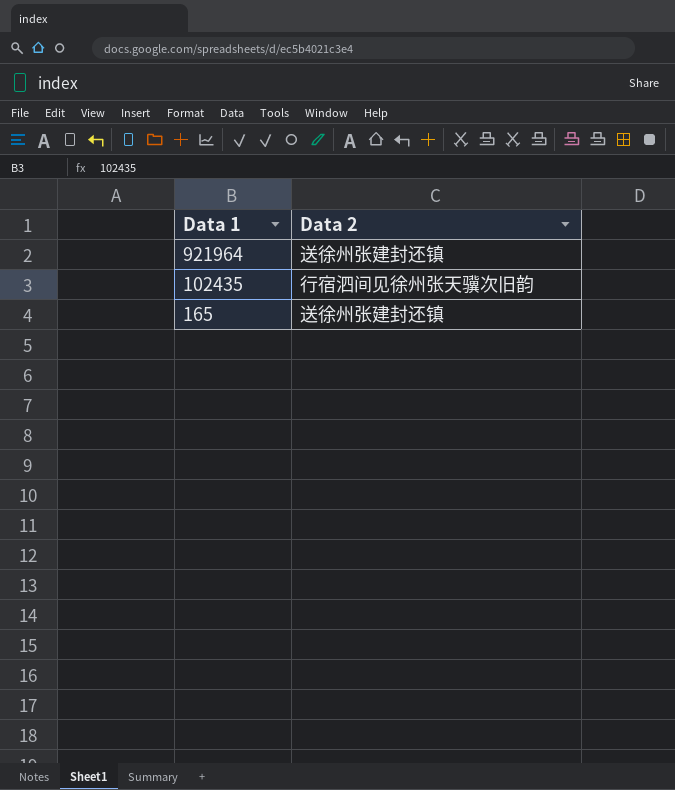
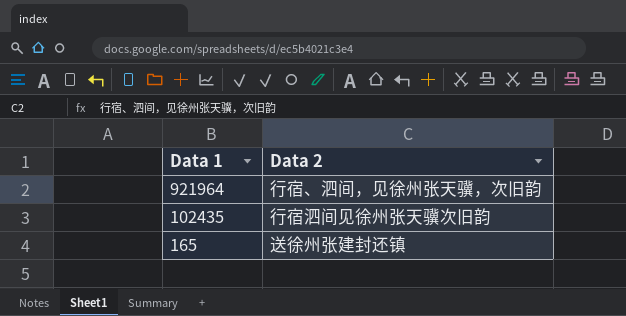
921964 | Data 2: 送徐州张建封还镇 -> 行宿、泗间，见徐州张天骥，次旧韵

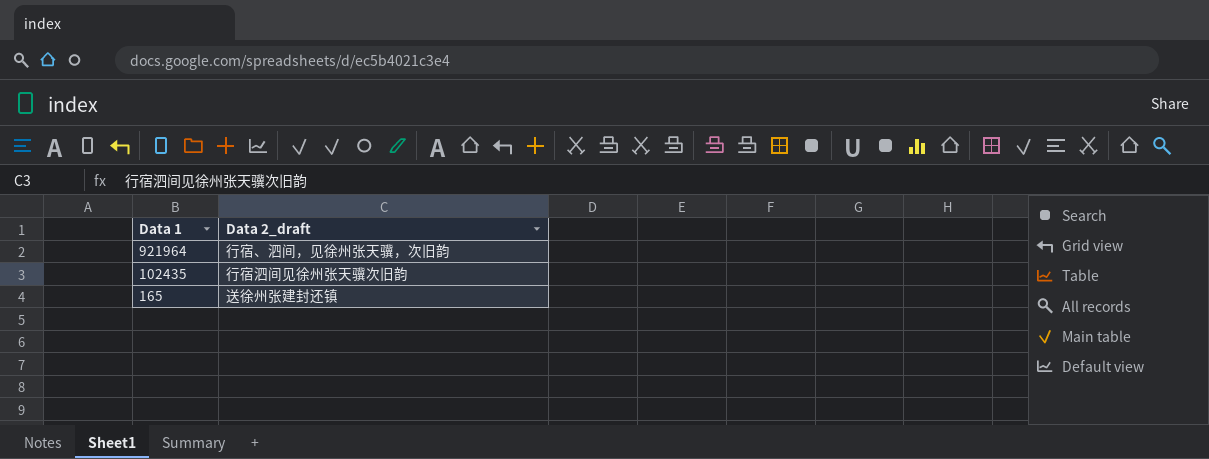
column name: Data 2 -> Data 2_draft

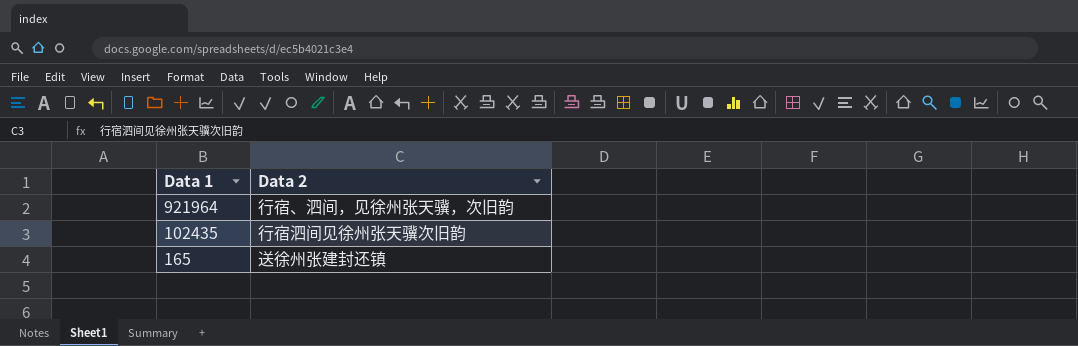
column name: Data 2_draft -> Data 2

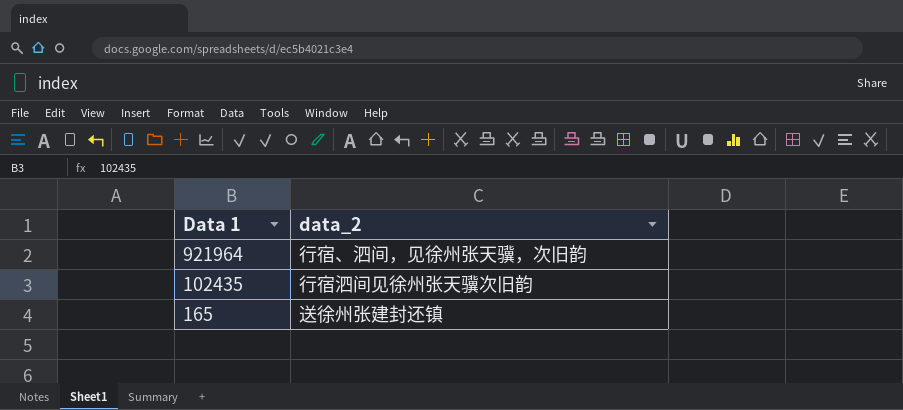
column name: Data 2 -> data_2

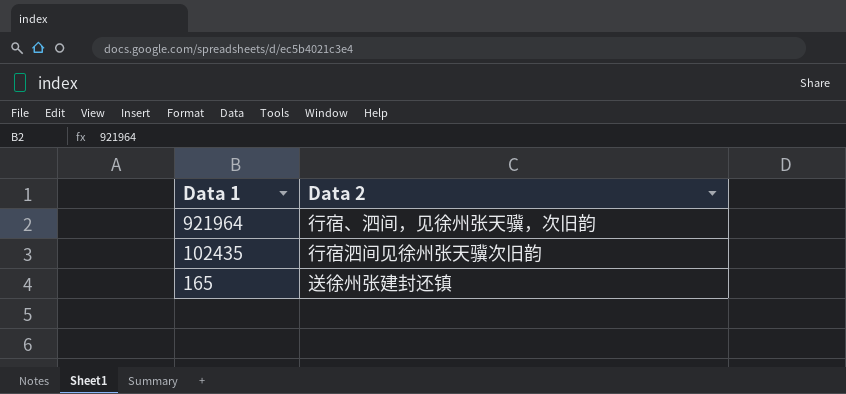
column name: data_2 -> Data 2

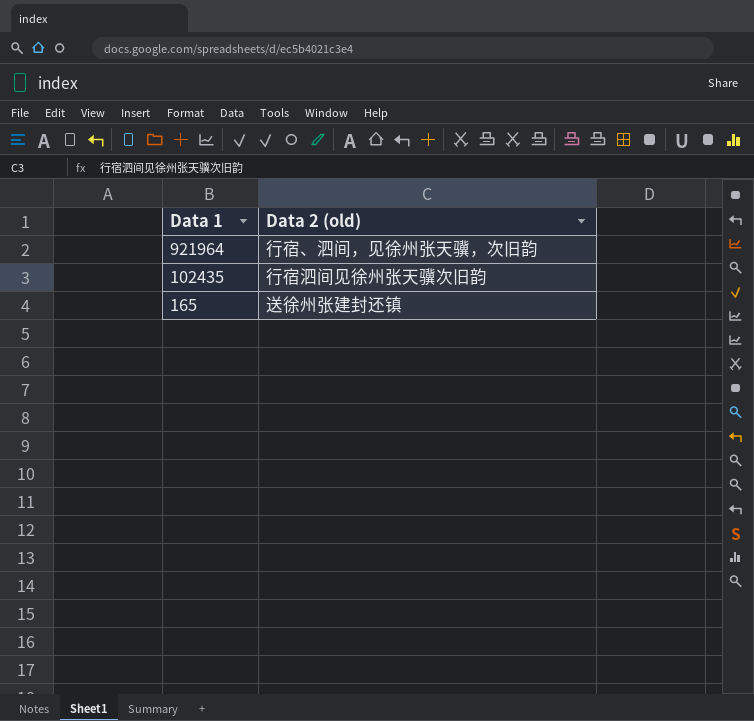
column name: Data 2 -> Data 2 (old)

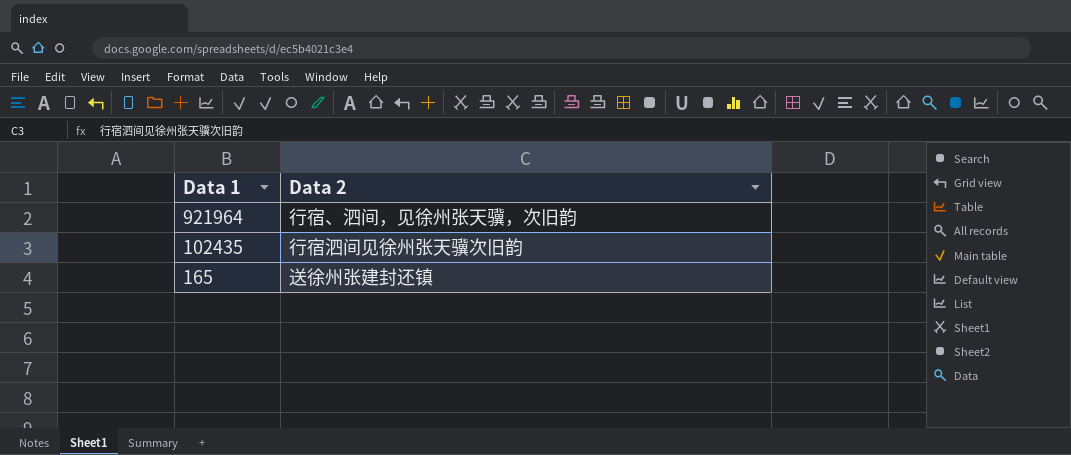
column name: Data 2 (old) -> Data 2

